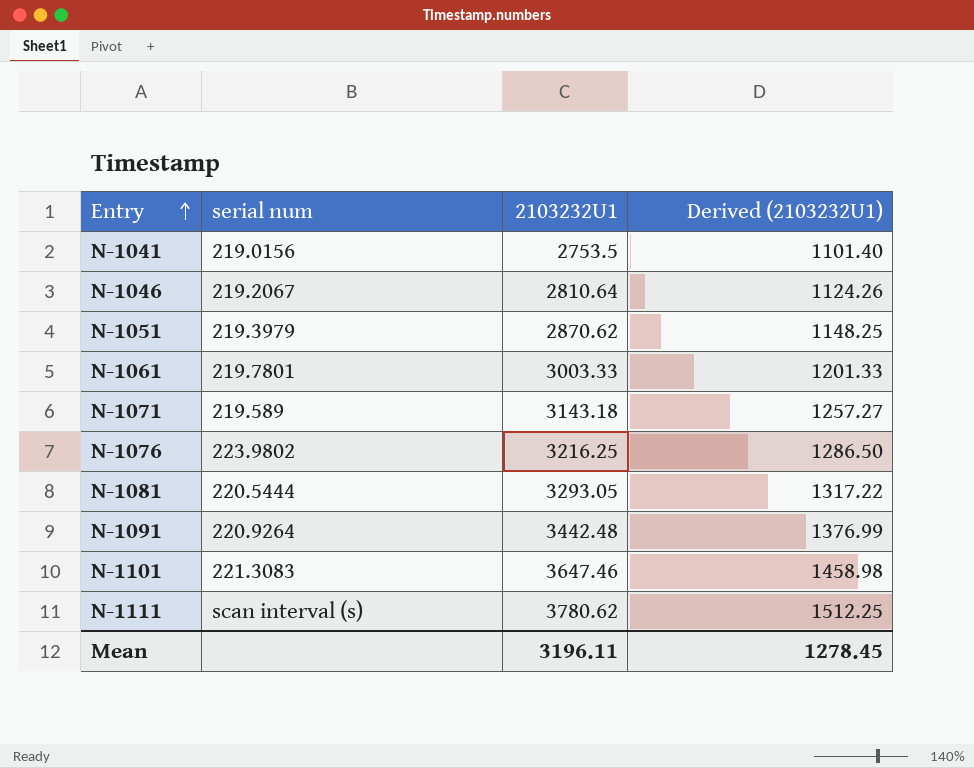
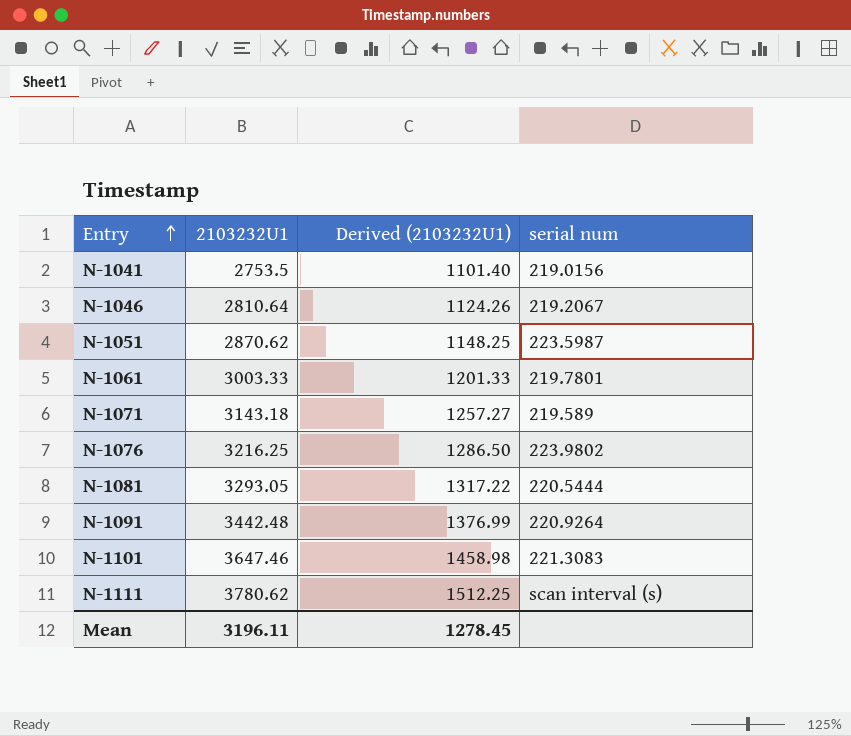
column serial num | position: 2 -> 4
N-1051 | serial num: 219.3979 -> 223.5987

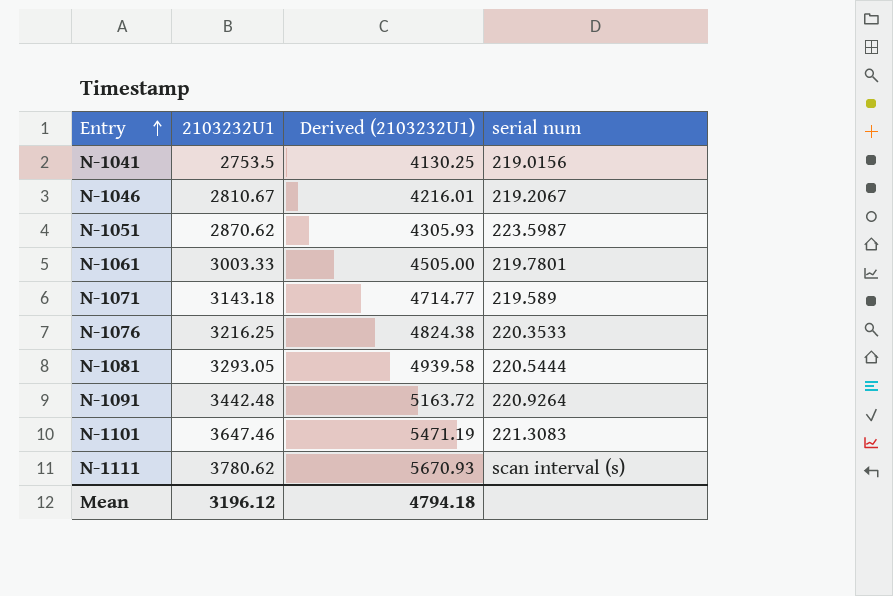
column Derived (2103232U1) | formula: [2103232U1] * 0.4 -> [2103232U1] * 1.5
N-1046 | 2103232U1: 2810.64 -> 2810.67
N-1076 | serial num: 223.9802 -> 220.3533
Mean | 2103232U1: 3196.11 -> 3196.12
Mean | Derived (2103232U1): 1278.45 -> 4794.18

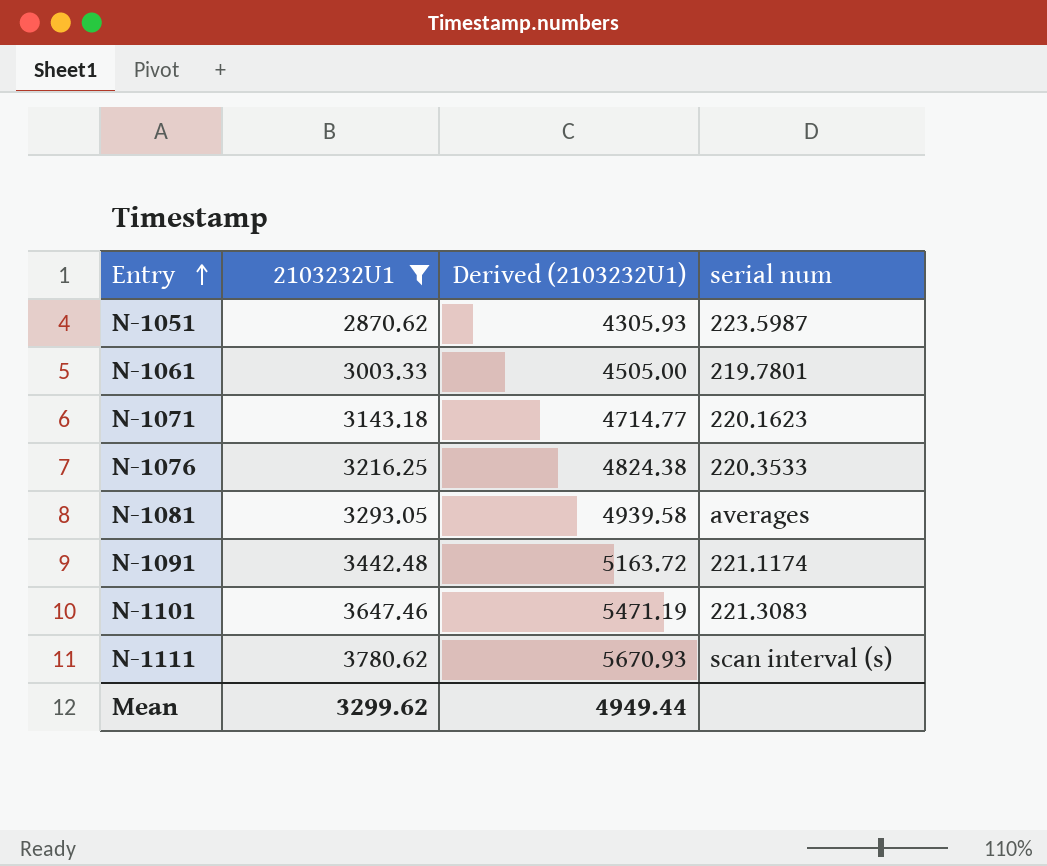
filter: none -> 2103232U1 >= 2870.62
N-1071 | serial num: 219.589 -> 220.1623
N-1081 | serial num: 220.5444 -> averages
N-1091 | serial num: 220.9264 -> 221.1174
Mean | 2103232U1: 3196.12 -> 3299.62
Mean | Derived (2103232U1): 4794.18 -> 4949.44

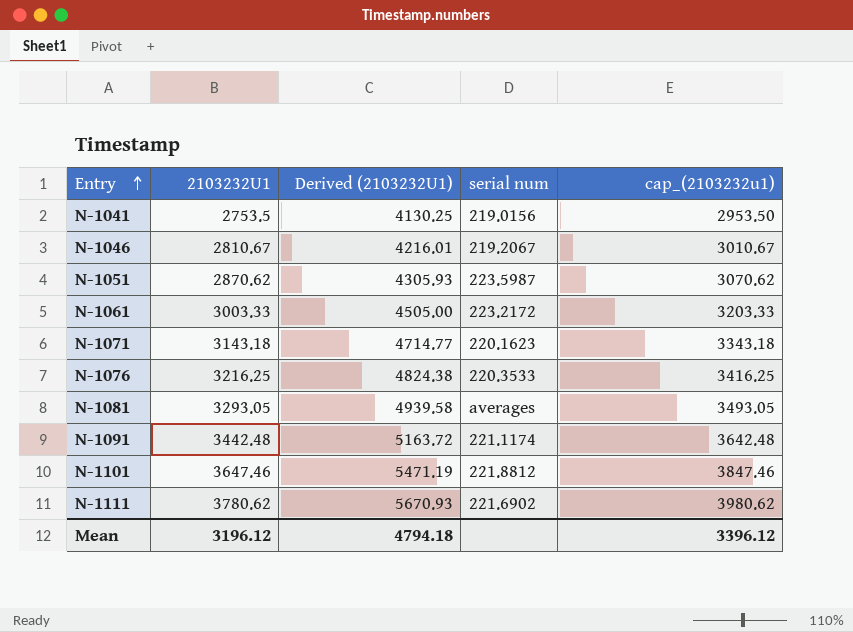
filter: 2103232U1 >= 2870.62 -> none
column cap_(2103232u1) | formula: none -> [2103232U1] + 200
N-1061 | serial num: 219.7801 -> 223.2172
N-1101 | serial num: 221.3083 -> 221.8812
N-1111 | serial num: scan interval (s) -> 221.6902
Mean | 2103232U1: 3299.62 -> 3196.12
Mean | Derived (2103232U1): 4949.44 -> 4794.18

